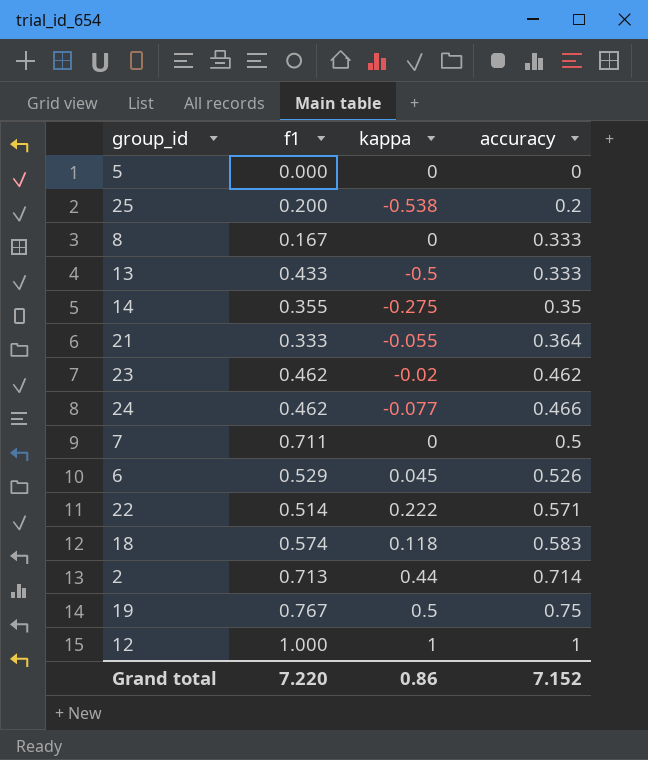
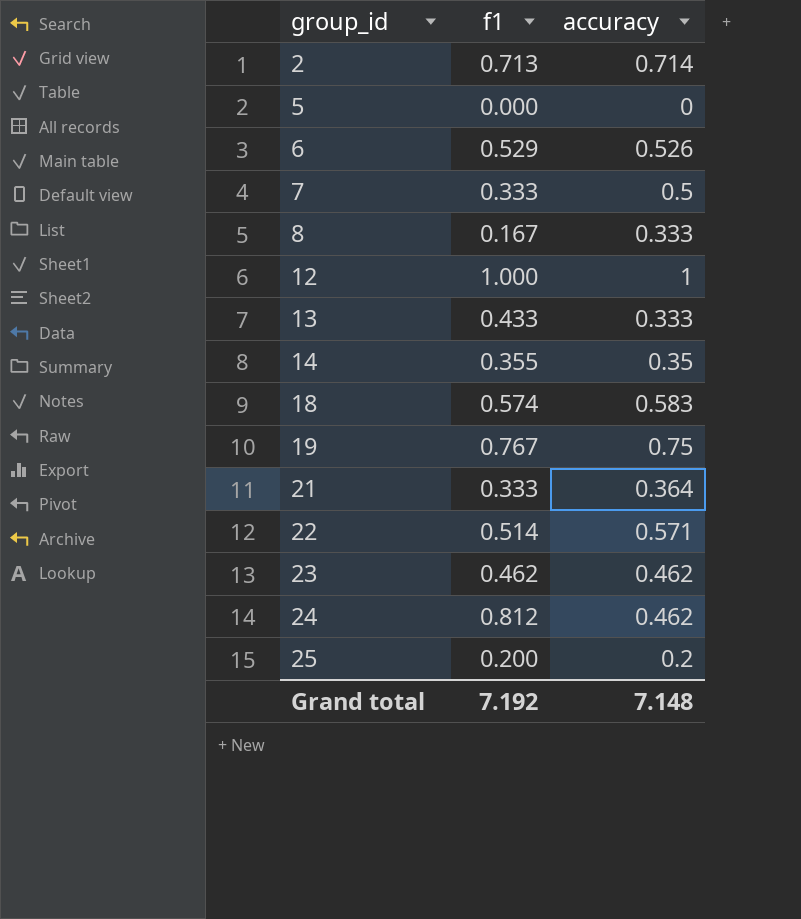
row order: accuracy ascending -> group_id ascending
column kappa | position: 3 -> none
7 | f1: 0.711 -> 0.333
24 | f1: 0.462 -> 0.812
24 | accuracy: 0.466 -> 0.462
Grand total | f1: 7.220 -> 7.192
Grand total | accuracy: 7.152 -> 7.148

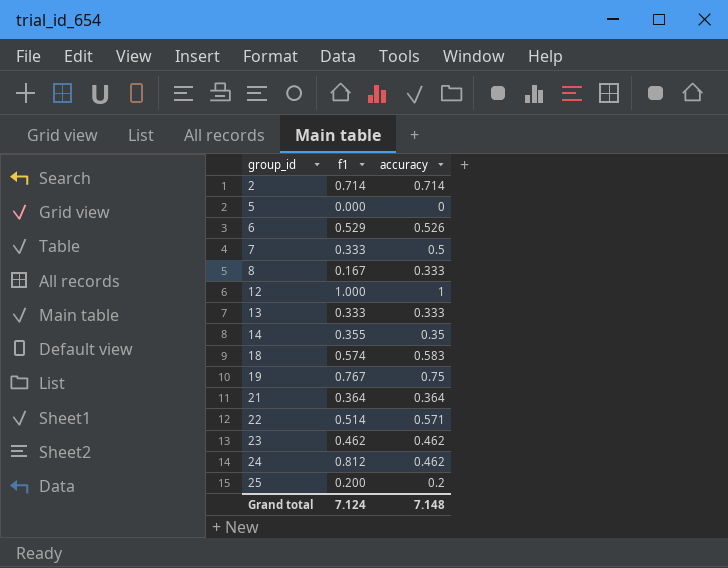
2 | f1: 0.713 -> 0.714
13 | f1: 0.433 -> 0.333
21 | f1: 0.333 -> 0.364
Grand total | f1: 7.192 -> 7.124

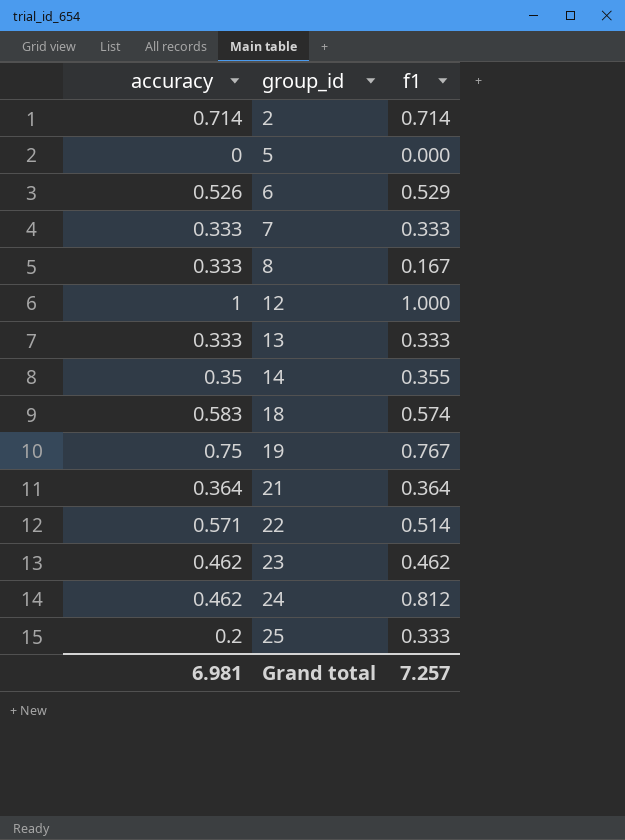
column accuracy | position: 3 -> 1
7 | accuracy: 0.5 -> 0.333
25 | f1: 0.200 -> 0.333
Grand total | accuracy: 7.148 -> 6.981
Grand total | f1: 7.124 -> 7.257

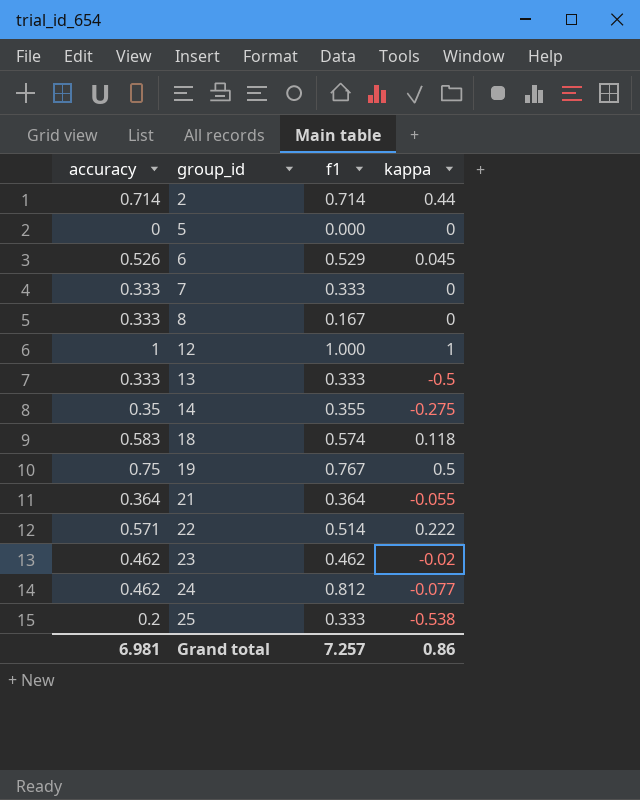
column kappa | position: none -> 4

